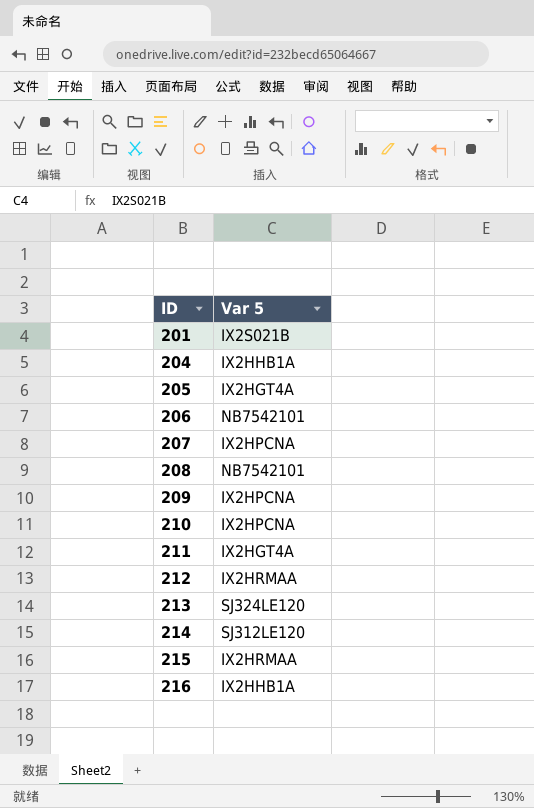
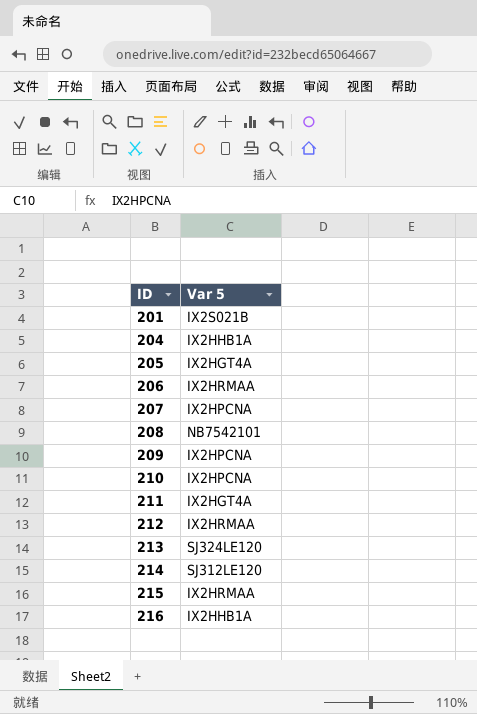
206 | Var 5: NB7542101 -> IX2HRMAA

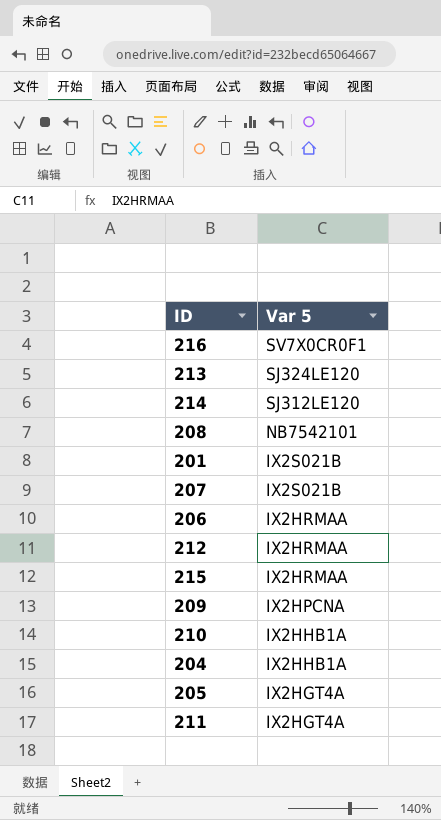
row order: ID ascending -> Var 5 descending
216 | Var 5: IX2HHB1A -> SV7X0CR0F1
207 | Var 5: IX2HPCNA -> IX2S021B
210 | Var 5: IX2HPCNA -> IX2HHB1A

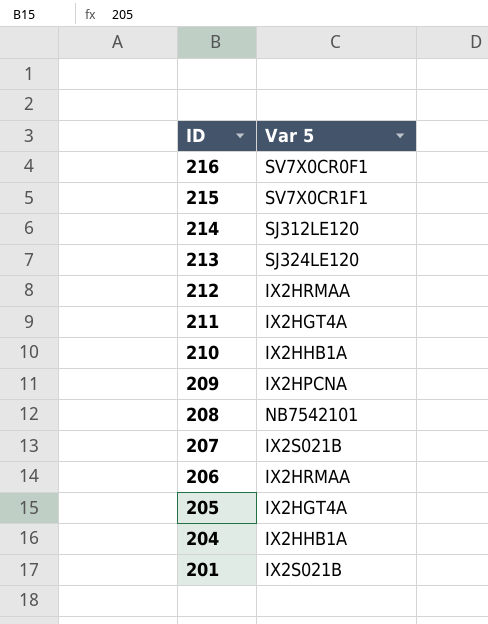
row order: Var 5 descending -> ID descending
215 | Var 5: IX2HRMAA -> SV7X0CR1F1

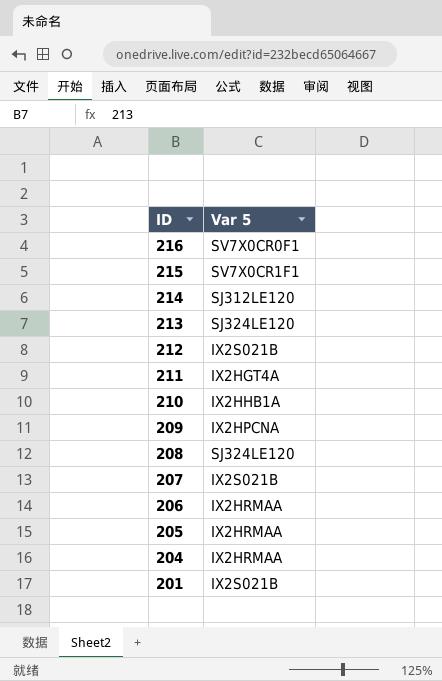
212 | Var 5: IX2HRMAA -> IX2S021B
208 | Var 5: NB7542101 -> SJ324LE120
205 | Var 5: IX2HGT4A -> IX2HRMAA
204 | Var 5: IX2HHB1A -> IX2HRMAA

